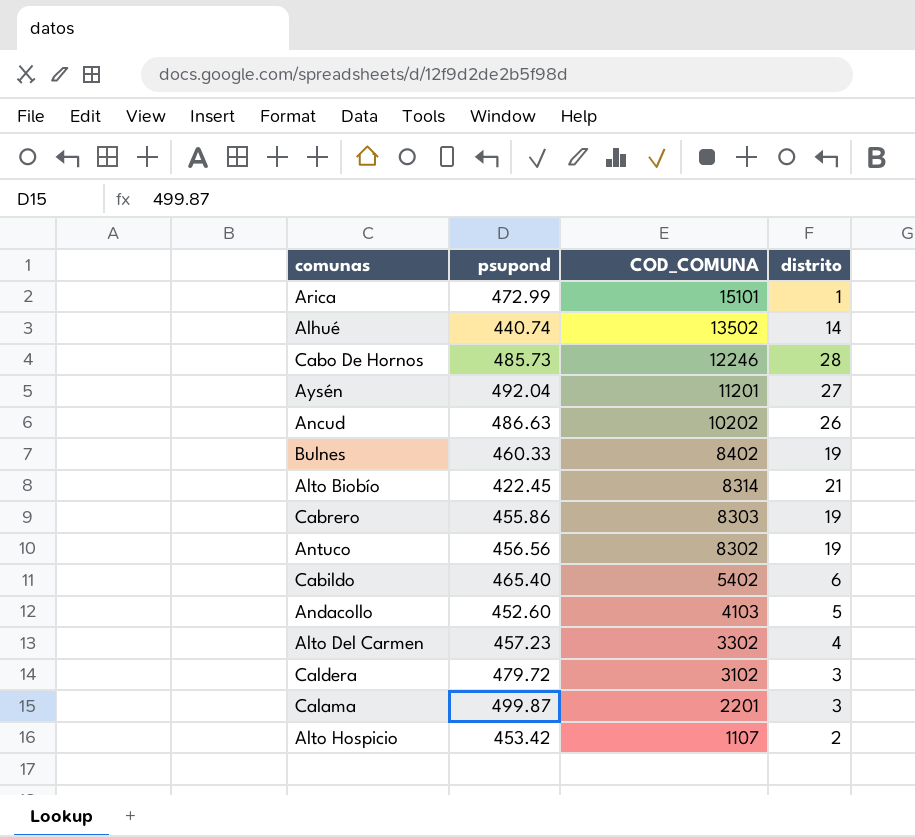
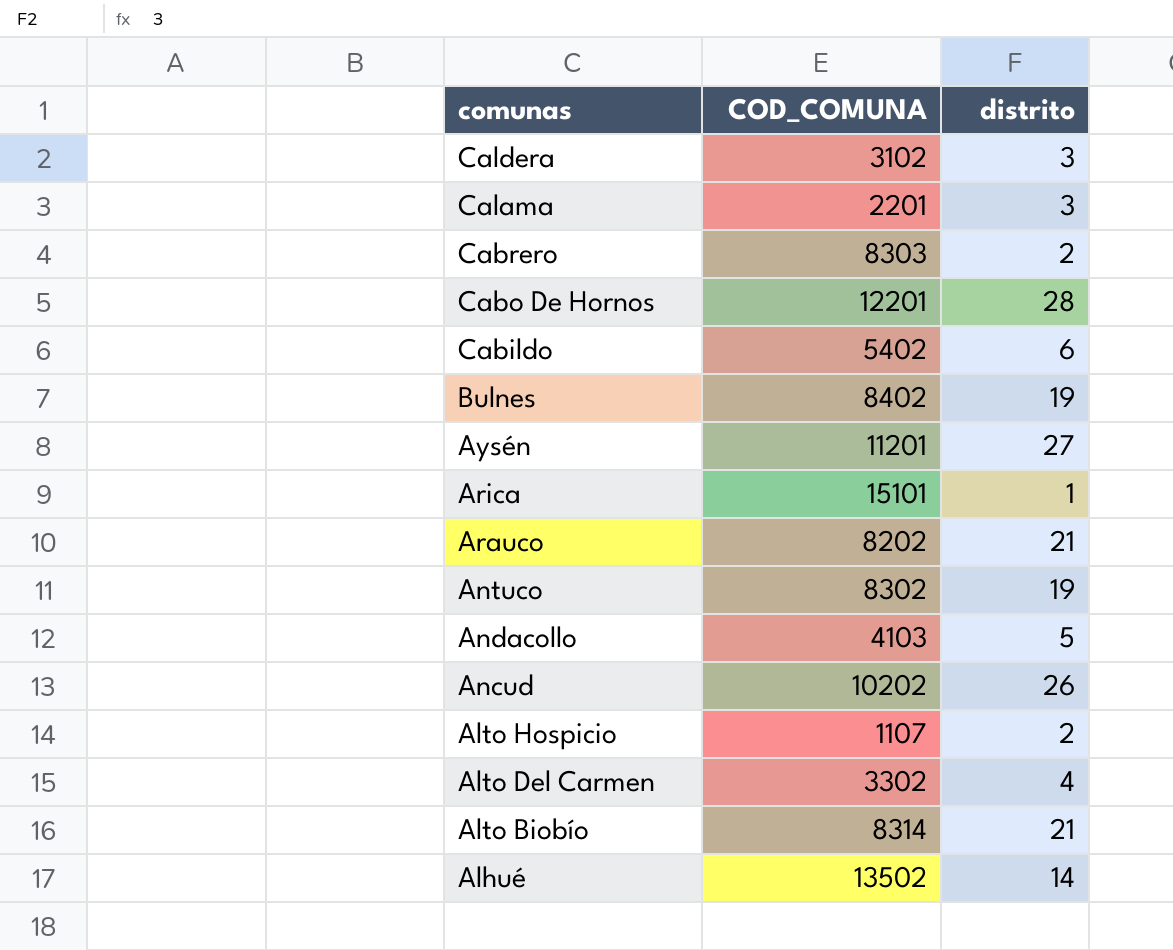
row order: COD_COMUNA descending -> comunas descending
column psupond | position: 2 -> none
Cabrero | distrito: 19 -> 2
Cabo De Hornos | COD_COMUNA: 12246 -> 12201
row Arauco: none -> 8202 | 21

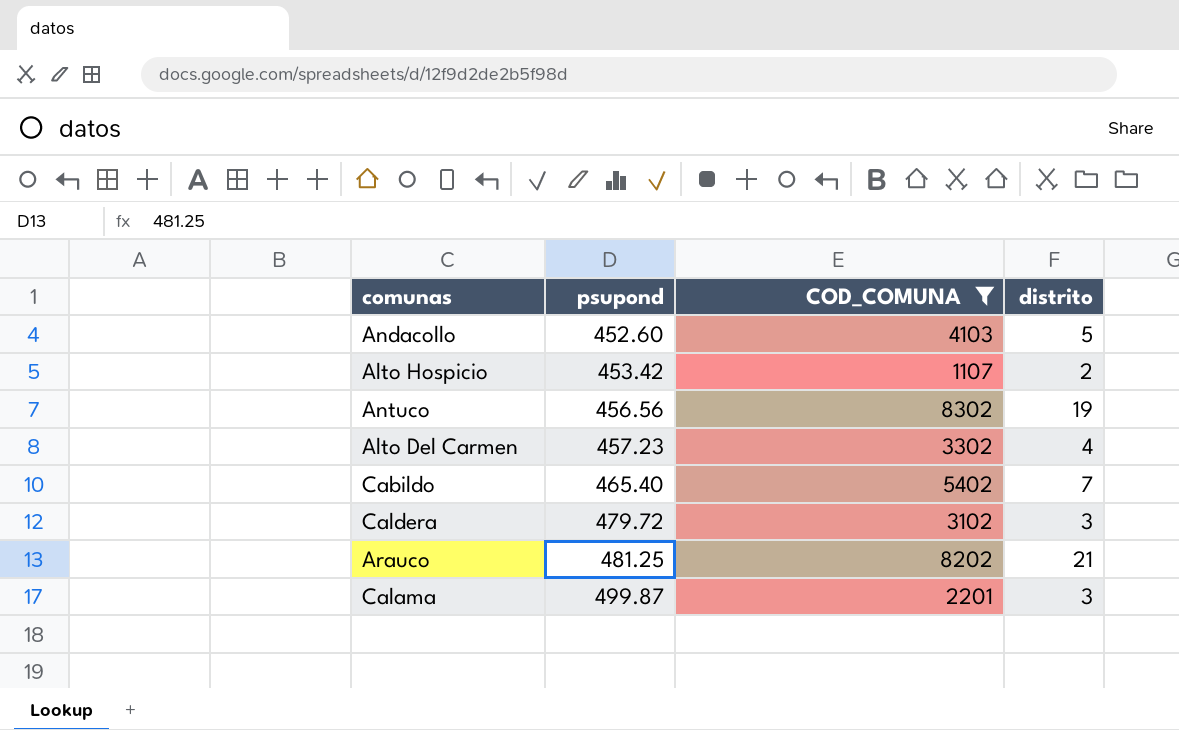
filter: none -> COD_COMUNA <= 8302
row order: comunas descending -> psupond ascending
column psupond | position: none -> 2
Cabildo | distrito: 6 -> 7

